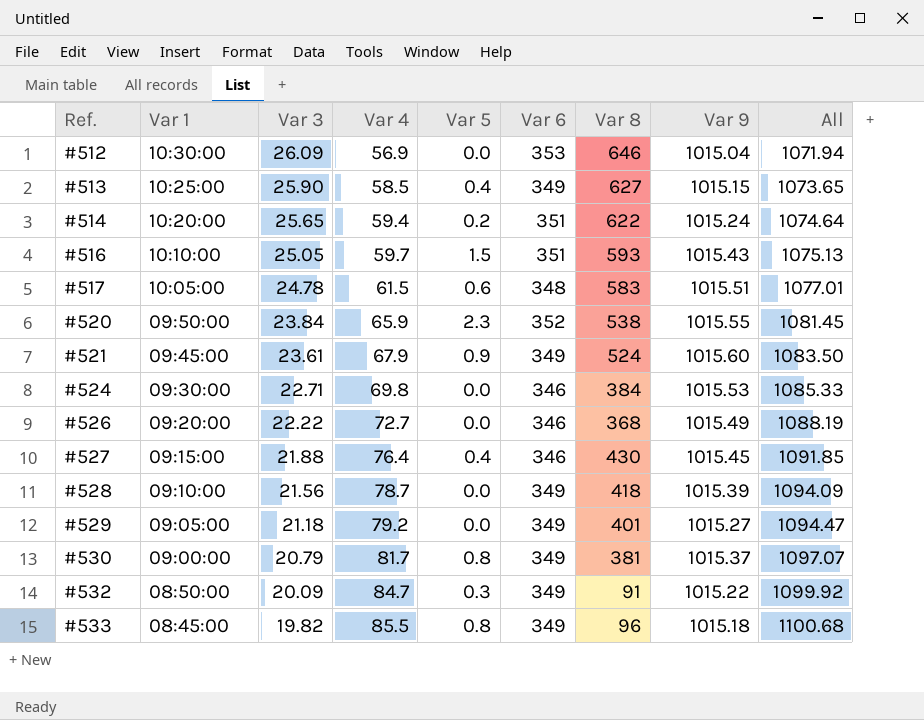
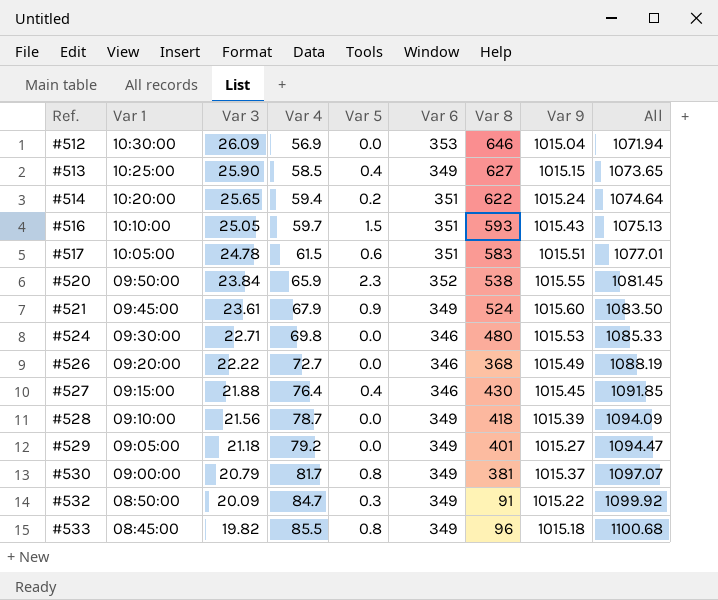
#517 | Var 6: 348 -> 351
#524 | Var 8: 384 -> 480

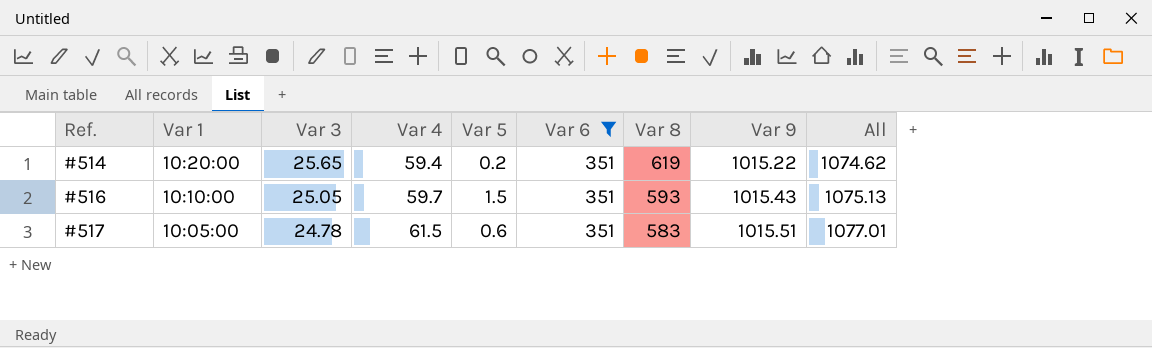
filter: none -> Var 6 = 351
#514 | Var 8: 622 -> 619
#514 | Var 9: 1015.24 -> 1015.22
#514 | All: 1074.64 -> 1074.62

